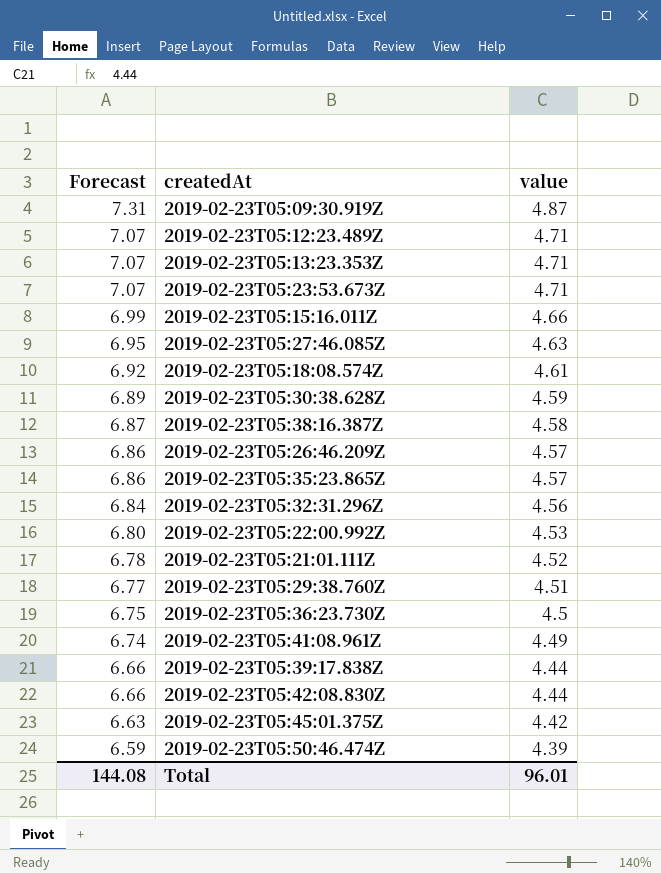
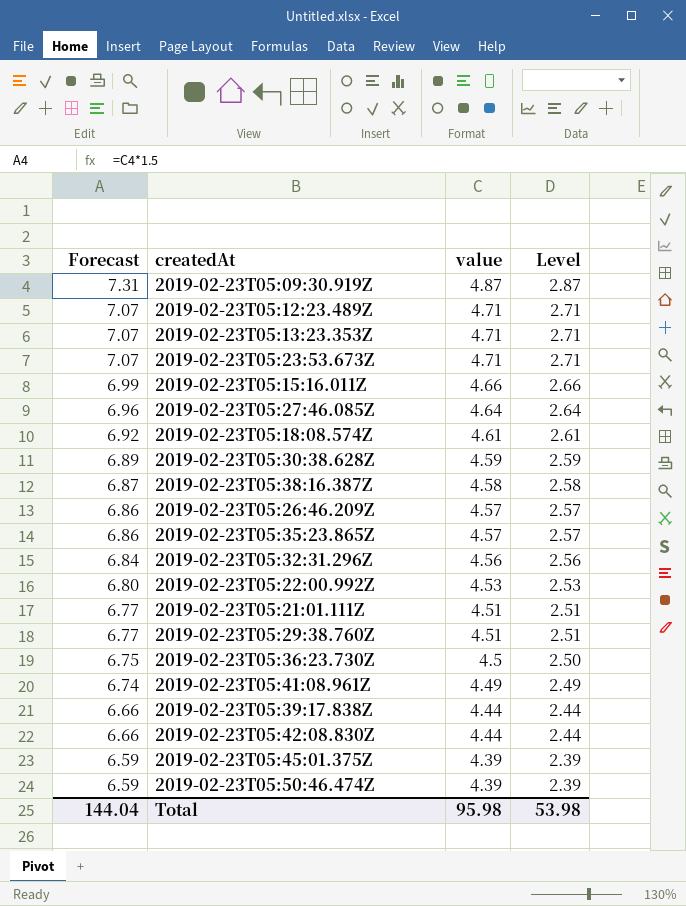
column Level | formula: none -> [value] - 2
2019-02-23T05:27:46.085Z | Forecast: 6.95 -> 6.96
2019-02-23T05:27:46.085Z | value: 4.63 -> 4.64
2019-02-23T05:21:01.111Z | Forecast: 6.78 -> 6.77
2019-02-23T05:21:01.111Z | value: 4.52 -> 4.51
2019-02-23T05:45:01.375Z | Forecast: 6.63 -> 6.59
2019-02-23T05:45:01.375Z | value: 4.42 -> 4.39
Total | Forecast: 144.08 -> 144.04
Total | value: 96.01 -> 95.98

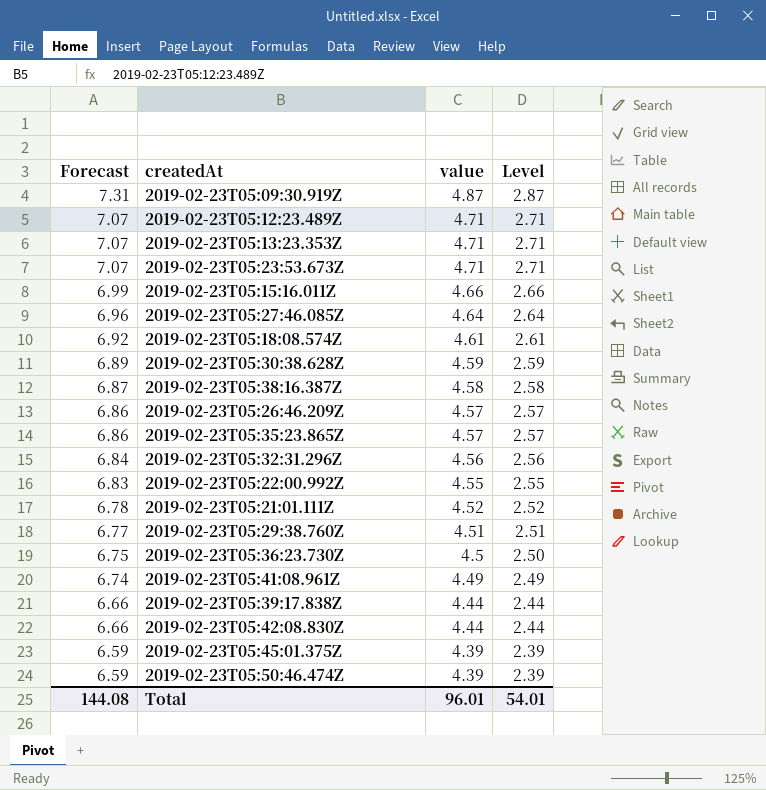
2019-02-23T05:22:00.992Z | Forecast: 6.80 -> 6.83
2019-02-23T05:22:00.992Z | value: 4.53 -> 4.55
2019-02-23T05:22:00.992Z | Level: 2.53 -> 2.55
2019-02-23T05:21:01.111Z | Forecast: 6.77 -> 6.78
2019-02-23T05:21:01.111Z | value: 4.51 -> 4.52
2019-02-23T05:21:01.111Z | Level: 2.51 -> 2.52
Total | Forecast: 144.04 -> 144.08
Total | value: 95.98 -> 96.01
Total | Level: 53.98 -> 54.01

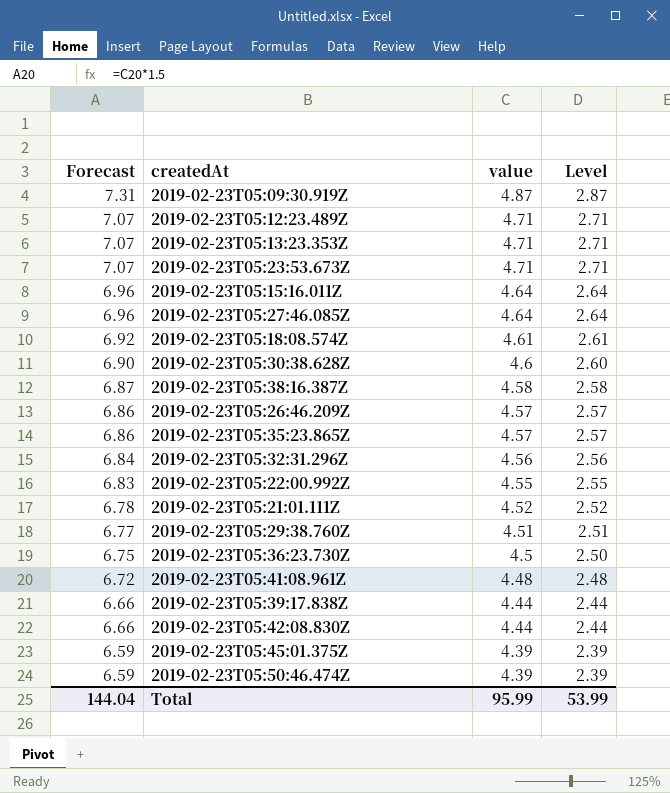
2019-02-23T05:15:16.011Z | Forecast: 6.99 -> 6.96
2019-02-23T05:15:16.011Z | value: 4.66 -> 4.64
2019-02-23T05:15:16.011Z | Level: 2.66 -> 2.64
2019-02-23T05:30:38.628Z | Forecast: 6.89 -> 6.90
2019-02-23T05:30:38.628Z | value: 4.59 -> 4.6
2019-02-23T05:30:38.628Z | Level: 2.59 -> 2.60
2019-02-23T05:41:08.961Z | Forecast: 6.74 -> 6.72
2019-02-23T05:41:08.961Z | value: 4.49 -> 4.48
2019-02-23T05:41:08.961Z | Level: 2.49 -> 2.48
Total | Forecast: 144.08 -> 144.04
Total | value: 96.01 -> 95.99
Total | Level: 54.01 -> 53.99

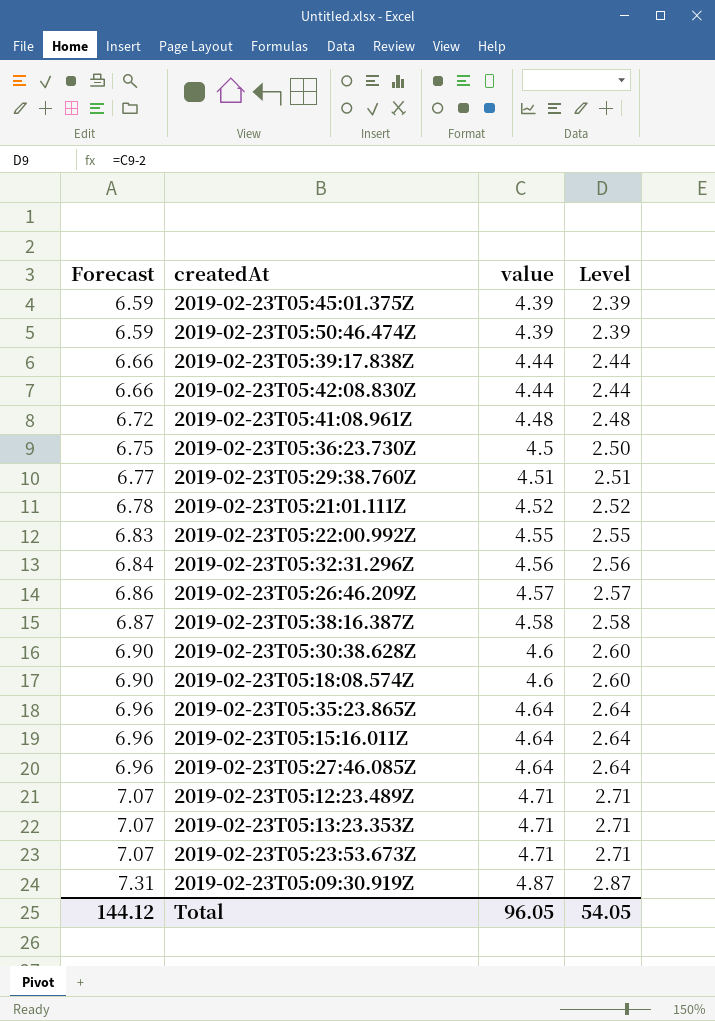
row order: Forecast descending -> Forecast ascending
2019-02-23T05:18:08.574Z | Forecast: 6.92 -> 6.90
2019-02-23T05:18:08.574Z | value: 4.61 -> 4.6
2019-02-23T05:18:08.574Z | Level: 2.61 -> 2.60
2019-02-23T05:35:23.865Z | Forecast: 6.86 -> 6.96
2019-02-23T05:35:23.865Z | value: 4.57 -> 4.64
2019-02-23T05:35:23.865Z | Level: 2.57 -> 2.64
Total | Forecast: 144.04 -> 144.12
Total | value: 95.99 -> 96.05
Total | Level: 53.99 -> 54.05

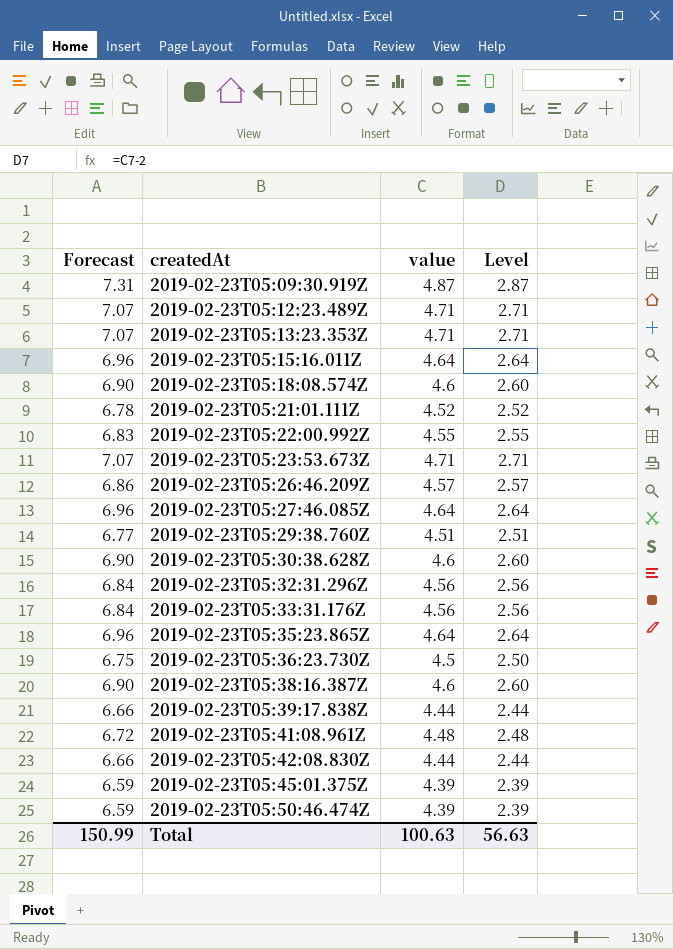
row order: Forecast ascending -> createdAt ascending
row 2019-02-23T05:33:31.176Z: none -> 6.84 | 4.56 | 2.56
2019-02-23T05:38:16.387Z | Forecast: 6.87 -> 6.90
2019-02-23T05:38:16.387Z | value: 4.58 -> 4.6
2019-02-23T05:38:16.387Z | Level: 2.58 -> 2.60
Total | Forecast: 144.12 -> 150.99
Total | value: 96.05 -> 100.63
Total | Level: 54.05 -> 56.63

